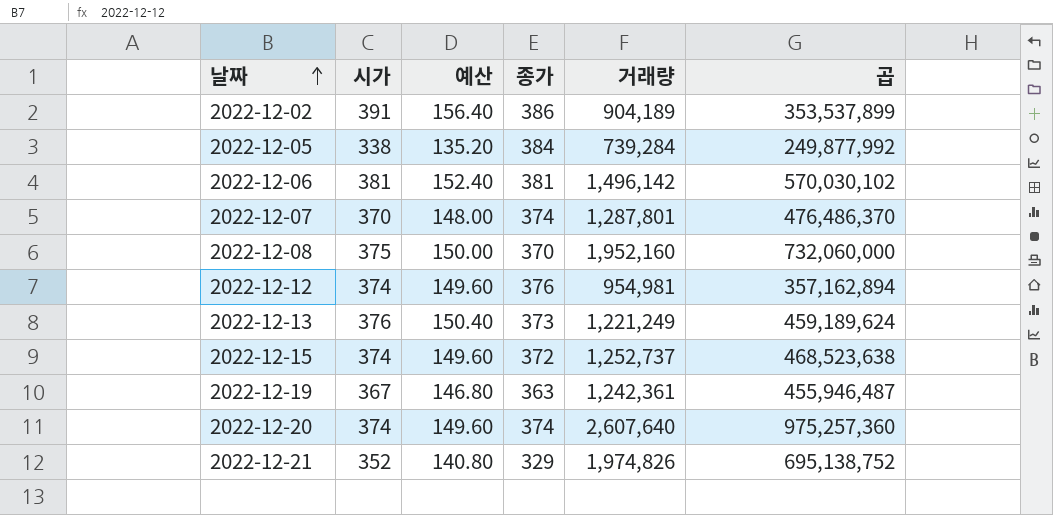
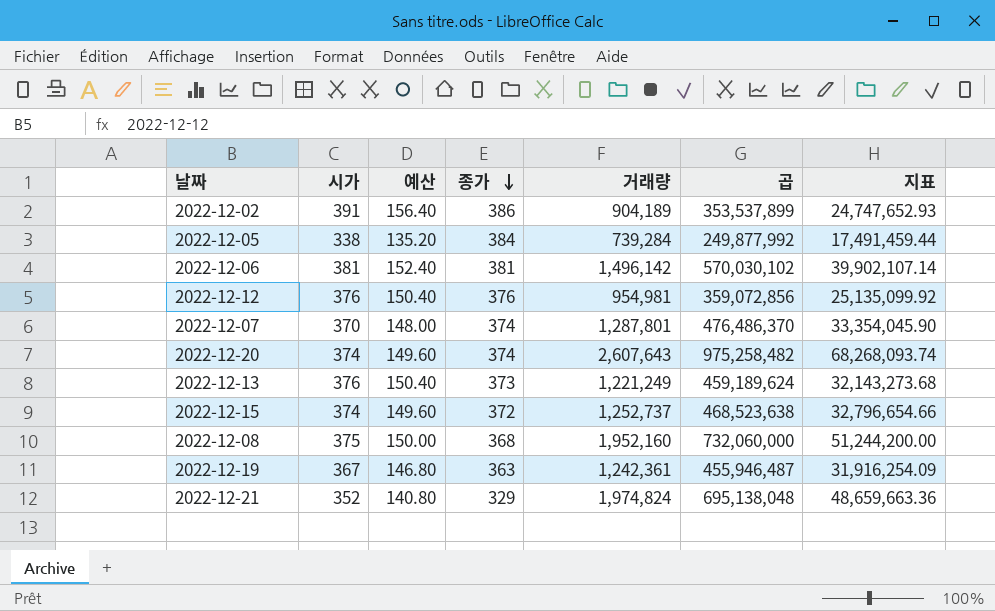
row order: 날짜 ascending -> 종가 descending
column 지표 | formula: none -> [곱] * 0.07
2022-12-12 | 시가: 374 -> 376
2022-12-12 | 예산: 149.60 -> 150.40
2022-12-12 | 곱: 357,162,894 -> 359,072,856
2022-12-20 | 거래량: 2,607,640 -> 2,607,643
2022-12-20 | 곱: 975,257,360 -> 975,258,482
2022-12-08 | 종가: 370 -> 368
2022-12-21 | 거래량: 1,974,826 -> 1,974,824
2022-12-21 | 곱: 695,138,752 -> 695,138,048

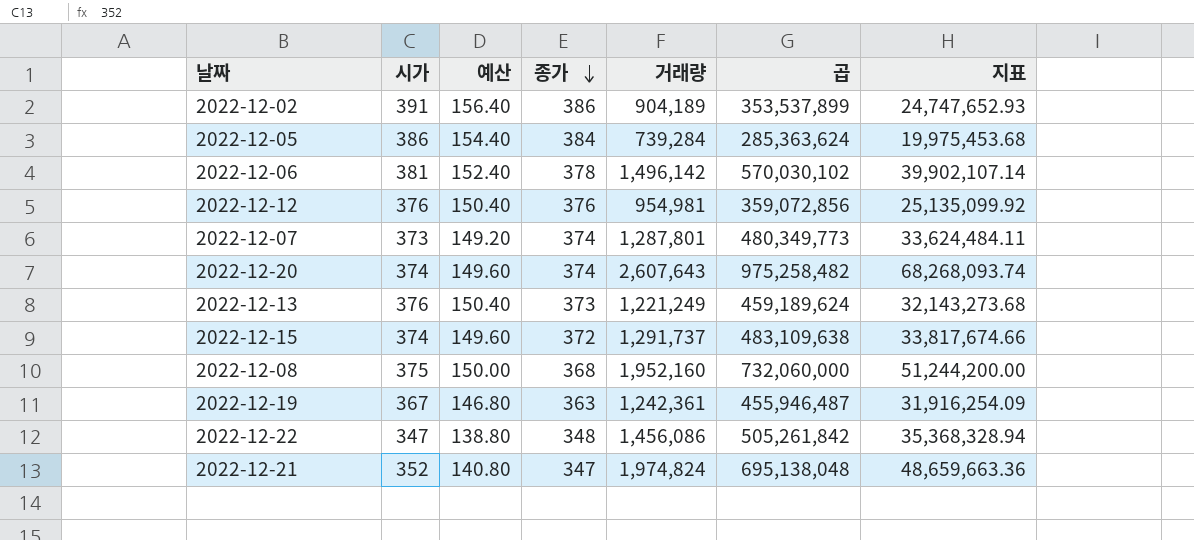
2022-12-05 | 시가: 338 -> 386
2022-12-05 | 예산: 135.20 -> 154.40
2022-12-05 | 곱: 249,877,992 -> 285,363,624
2022-12-05 | 지표: 17,491,459.44 -> 19,975,453.68
2022-12-06 | 종가: 381 -> 378
2022-12-07 | 시가: 370 -> 373
2022-12-07 | 예산: 148.00 -> 149.20
2022-12-07 | 곱: 476,486,370 -> 480,349,773
2022-12-07 | 지표: 33,354,045.90 -> 33,624,484.11
2022-12-15 | 거래량: 1,252,737 -> 1,291,737
2022-12-15 | 곱: 468,523,638 -> 483,109,638
2022-12-15 | 지표: 32,796,654.66 -> 33,817,674.66
row 2022-12-22: none -> 347 | 138.80 | 348 | 1,456,086 | 505,261,842 | 35,368,328.94
2022-12-21 | 종가: 329 -> 347

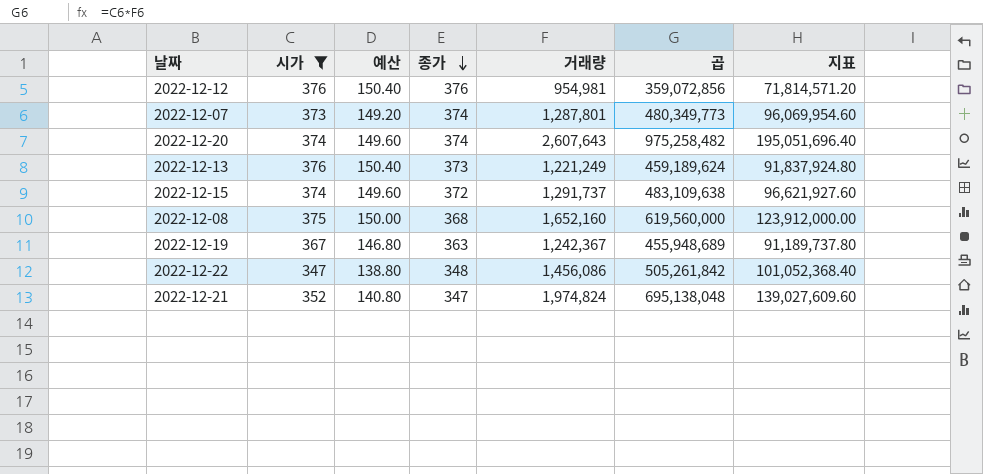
filter: none -> 시가 <= 376
column 지표 | formula: [곱] * 0.07 -> [곱] * 0.2
2022-12-08 | 거래량: 1,952,160 -> 1,652,160
2022-12-08 | 곱: 732,060,000 -> 619,560,000
2022-12-19 | 거래량: 1,242,361 -> 1,242,367
2022-12-19 | 곱: 455,946,487 -> 455,948,689

